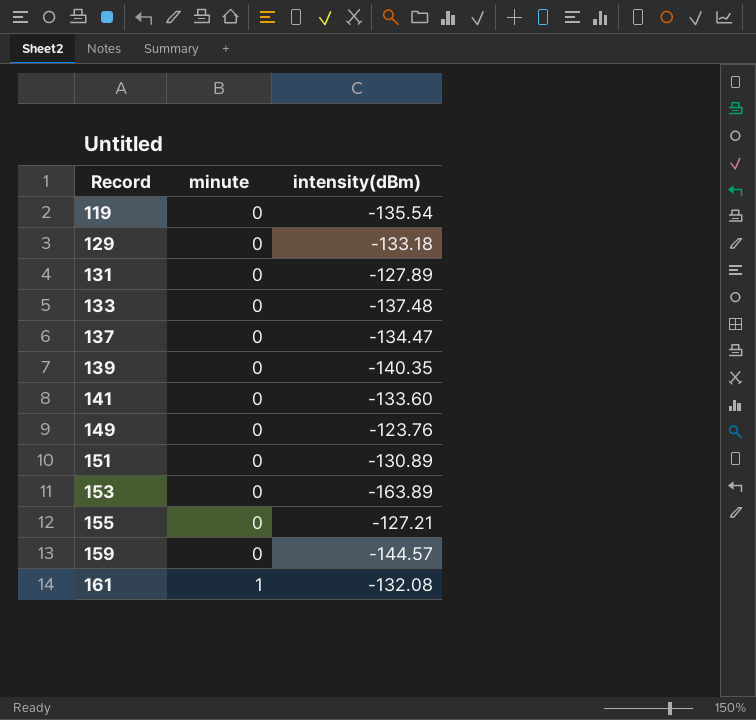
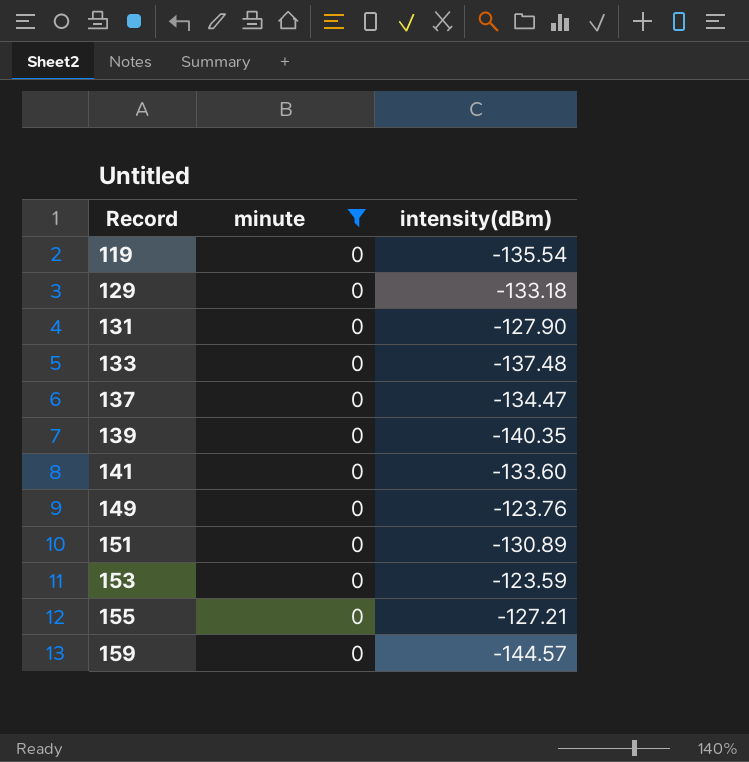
filter: none -> minute = 0
131 | intensity(dBm): -127.89 -> -127.90
153 | intensity(dBm): -163.89 -> -123.59

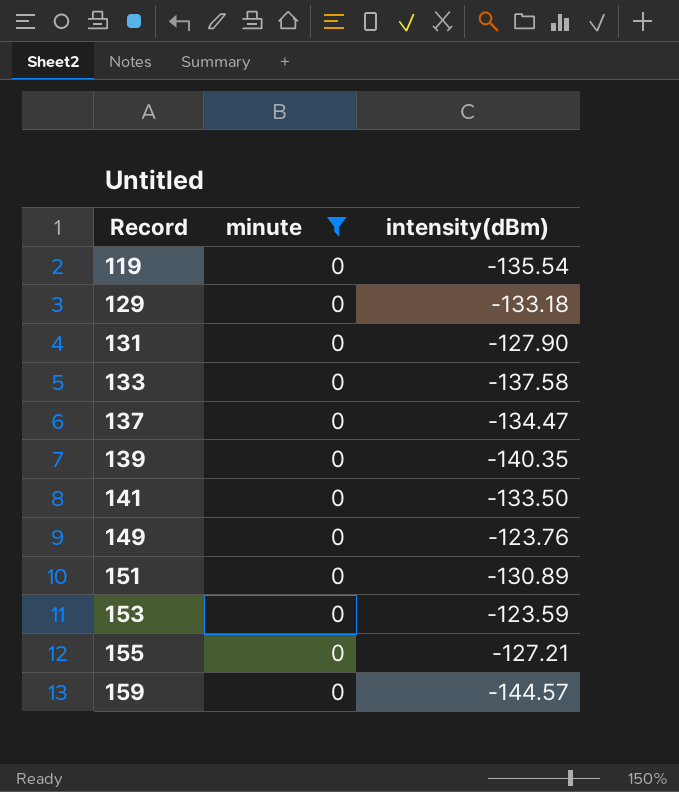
133 | intensity(dBm): -137.48 -> -137.58
141 | intensity(dBm): -133.60 -> -133.50

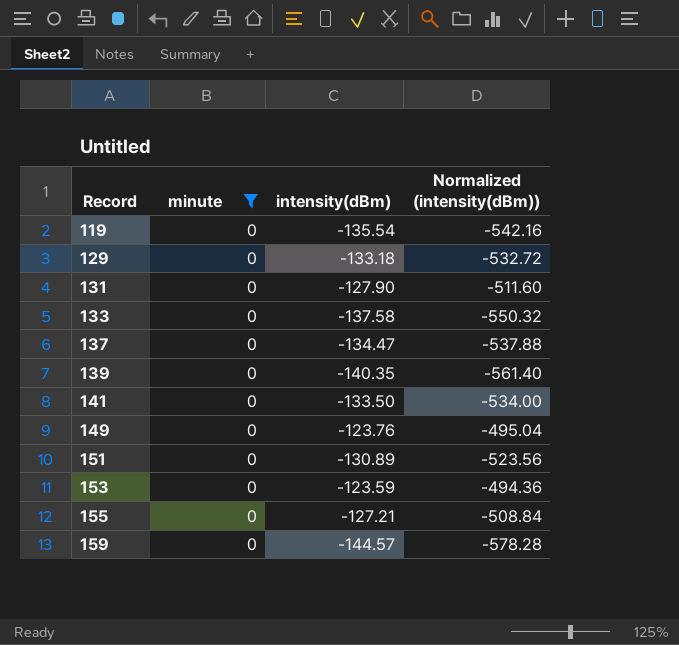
column Normalized (intensity(dBm)) | formula: none -> [intensity(dBm)] * 4

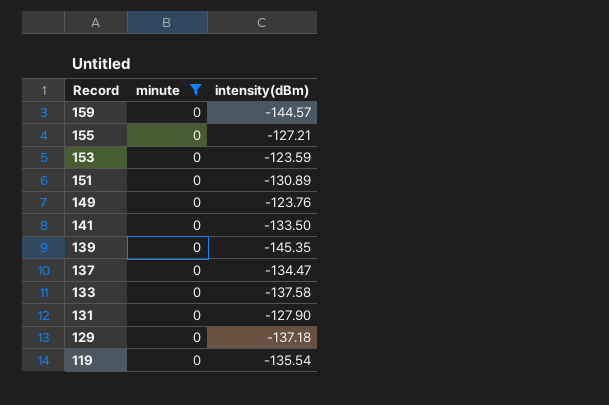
row order: Record ascending -> Record descending
column Normalized (intensity(dBm)) | formula: [intensity(dBm)] * 4 -> none
139 | intensity(dBm): -140.35 -> -145.35
129 | intensity(dBm): -133.18 -> -137.18

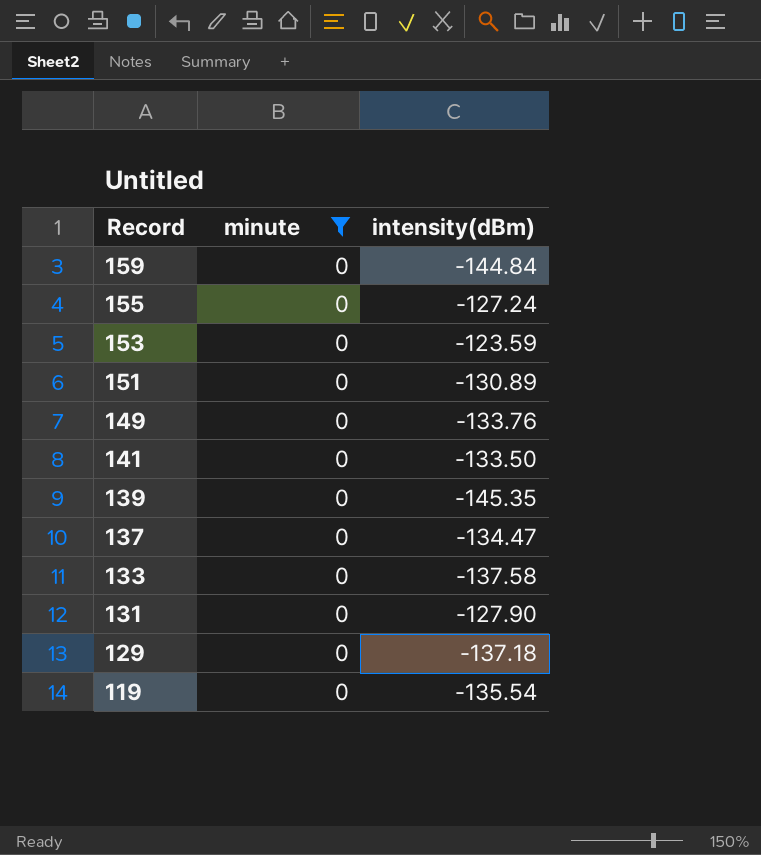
159 | intensity(dBm): -144.57 -> -144.84
155 | intensity(dBm): -127.21 -> -127.24
149 | intensity(dBm): -123.76 -> -133.76

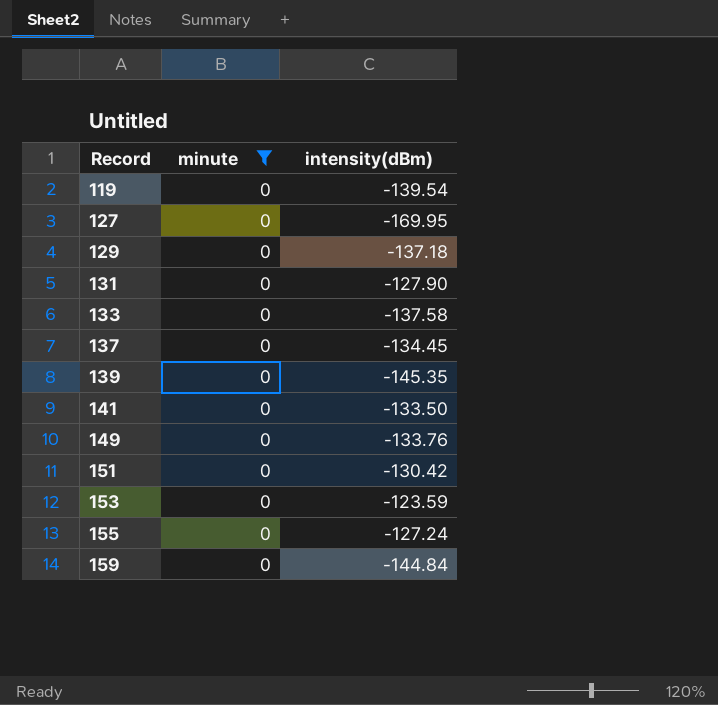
row order: Record descending -> Record ascending
119 | intensity(dBm): -135.54 -> -139.54
row 127: none -> 0 | -169.95
137 | intensity(dBm): -134.47 -> -134.45
151 | intensity(dBm): -130.89 -> -130.42

